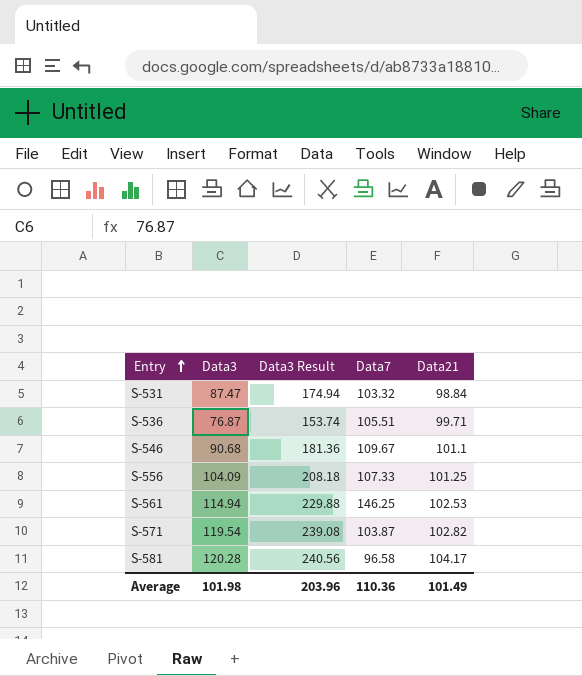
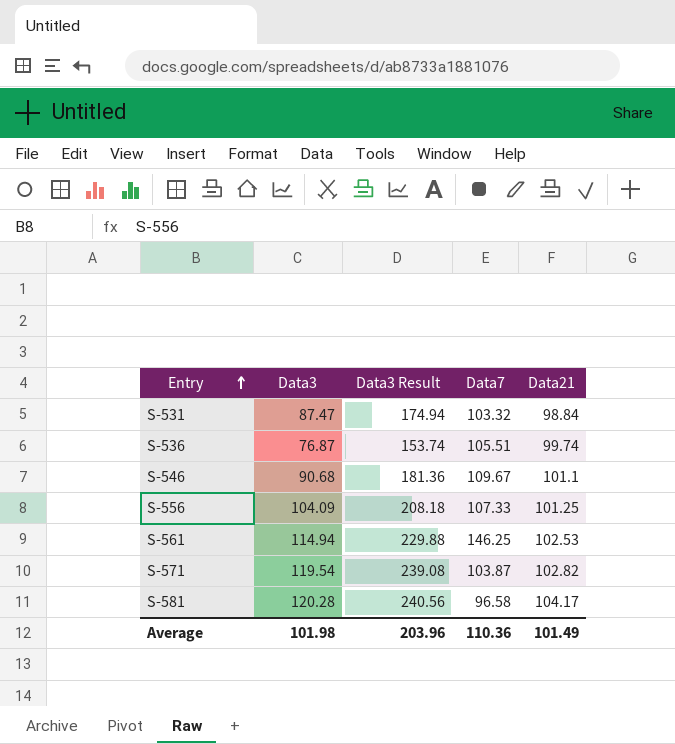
S-536 | Data21: 99.71 -> 99.74

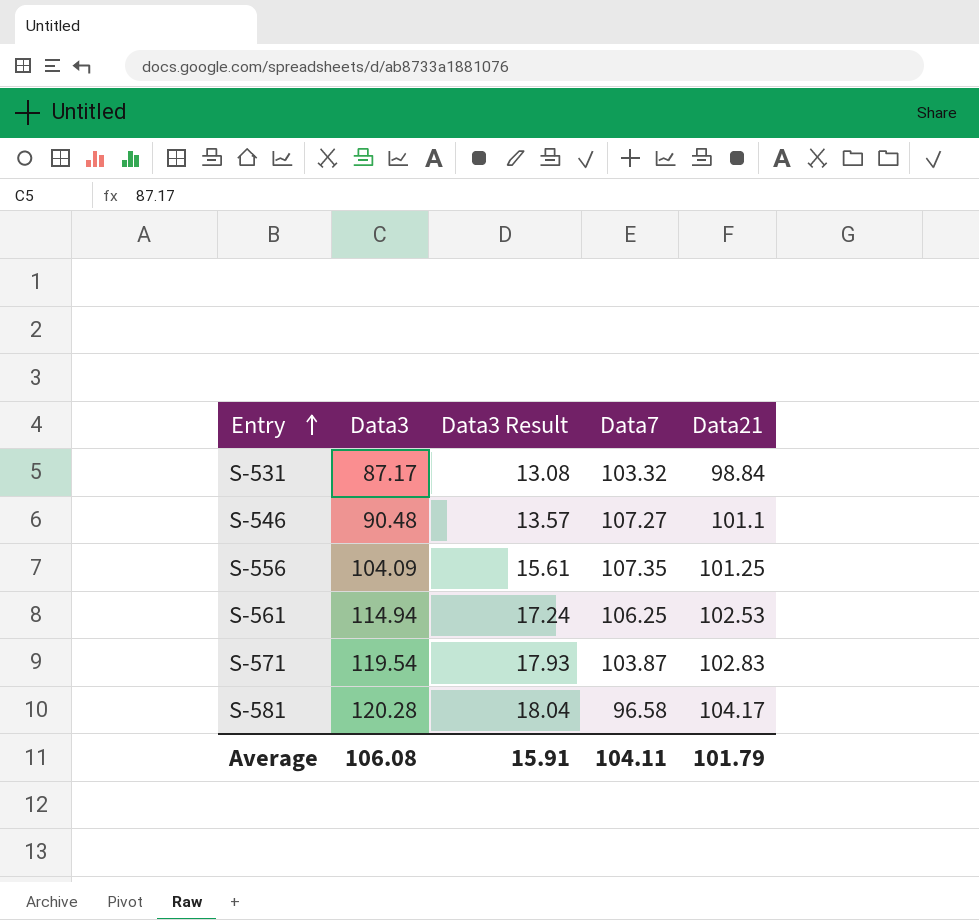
column Data3 Result | formula: [Data3] * 2 -> [Data3] * 0.15
row S-536: 76.87 | 153.74 | 105.51 | 99.74 -> none
S-531 | Data3: 87.47 -> 87.17
S-546 | Data3: 90.68 -> 90.48
S-546 | Data7: 109.67 -> 107.27
S-556 | Data7: 107.33 -> 107.35
S-561 | Data7: 146.25 -> 106.25
S-571 | Data21: 102.82 -> 102.83
Average | Data3: 101.98 -> 106.08
Average | Data3 Result: 203.96 -> 15.91
Average | Data7: 110.36 -> 104.11
Average | Data21: 101.49 -> 101.79

